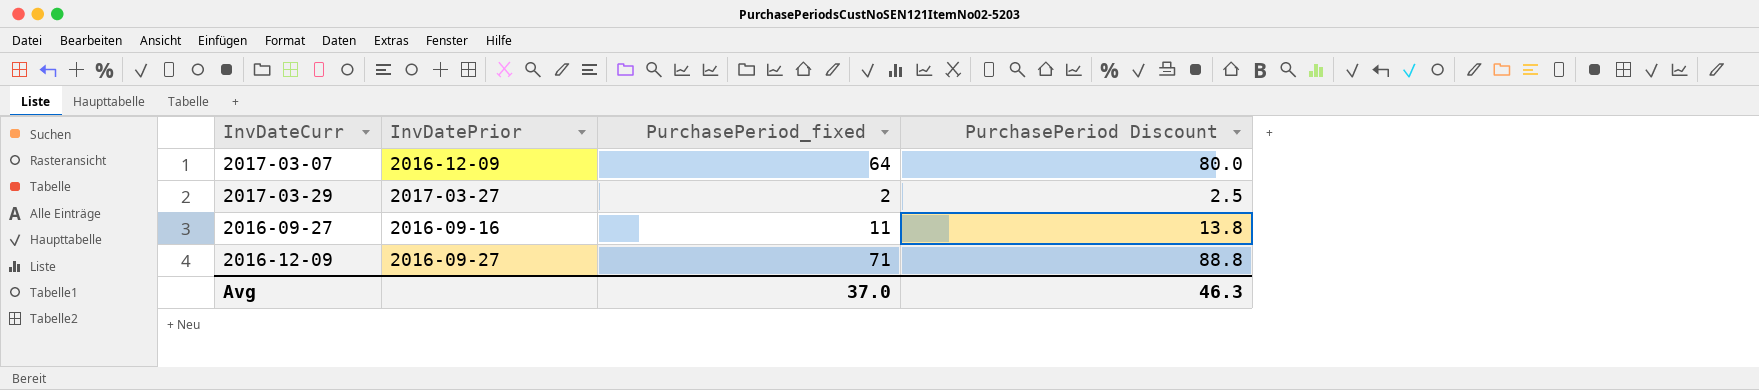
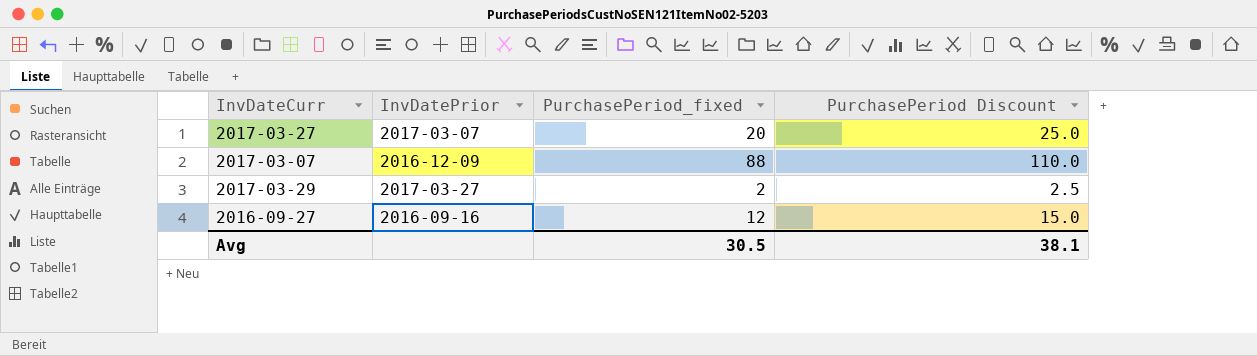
row 2016-12-09: 2016-09-27 | 71 | 88.8 -> none
row 2017-03-27: none -> 2017-03-07 | 20 | 25.0
2017-03-07 | PurchasePeriod_fixed: 64 -> 88
2017-03-07 | PurchasePeriod Discount: 80.0 -> 110.0
2016-09-27 | PurchasePeriod_fixed: 11 -> 12
2016-09-27 | PurchasePeriod Discount: 13.8 -> 15.0
Avg | PurchasePeriod_fixed: 37.0 -> 30.5
Avg | PurchasePeriod Discount: 46.3 -> 38.1

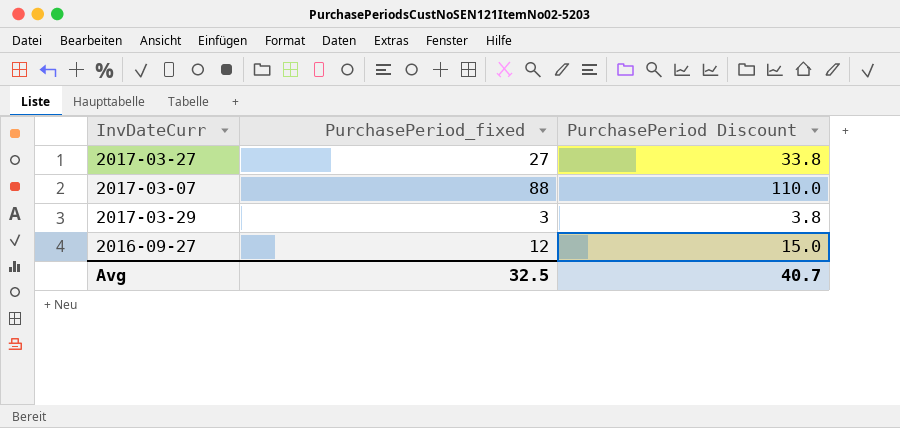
column InvDatePrior | position: 2 -> none
2017-03-27 | PurchasePeriod_fixed: 20 -> 27
2017-03-27 | PurchasePeriod Discount: 25.0 -> 33.8
2017-03-29 | PurchasePeriod_fixed: 2 -> 3
2017-03-29 | PurchasePeriod Discount: 2.5 -> 3.8
Avg | PurchasePeriod_fixed: 30.5 -> 32.5
Avg | PurchasePeriod Discount: 38.1 -> 40.7

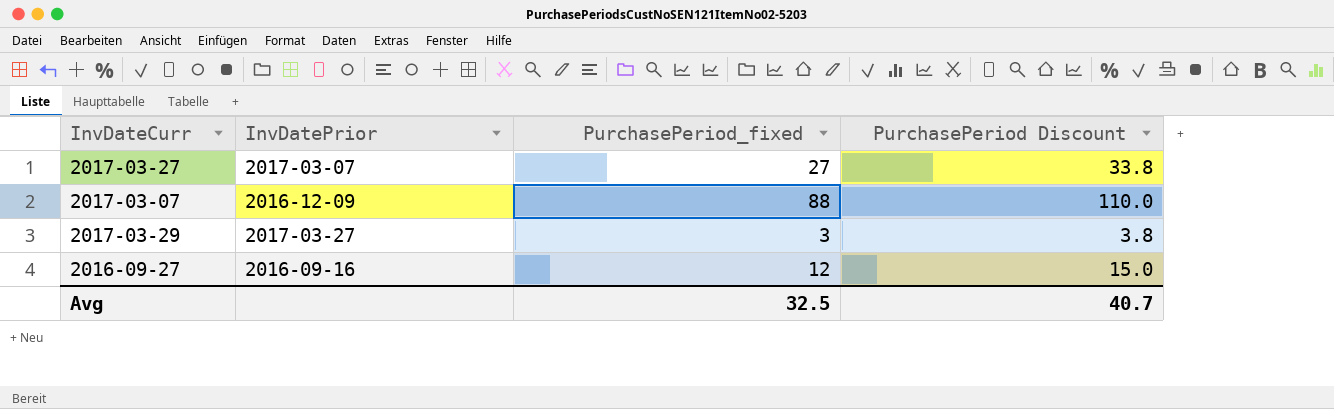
column InvDatePrior | position: none -> 2

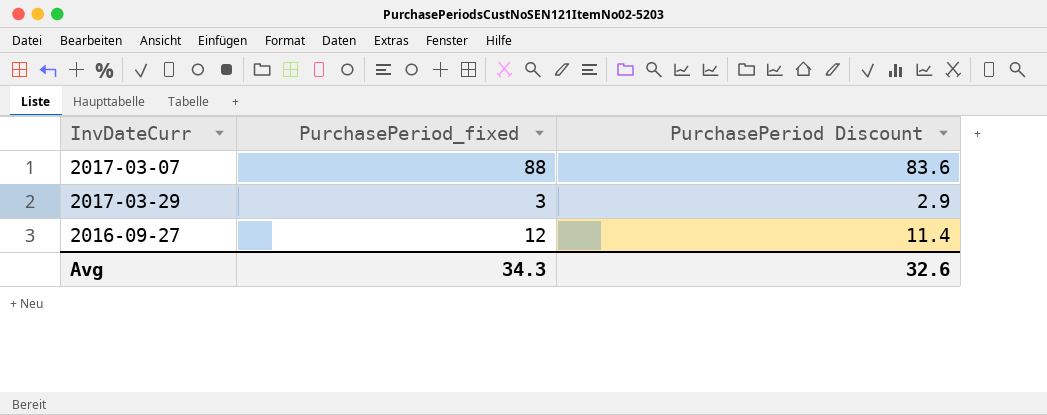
column InvDatePrior | position: 2 -> none
column PurchasePeriod Discount | formula: [PurchasePeriod_fixed] * 1.25 -> [PurchasePeriod_fixed] * 0.95
row 2017-03-27: 2017-03-07 | 27 | 33.8 -> none
Avg | PurchasePeriod_fixed: 32.5 -> 34.3
Avg | PurchasePeriod Discount: 40.7 -> 32.6

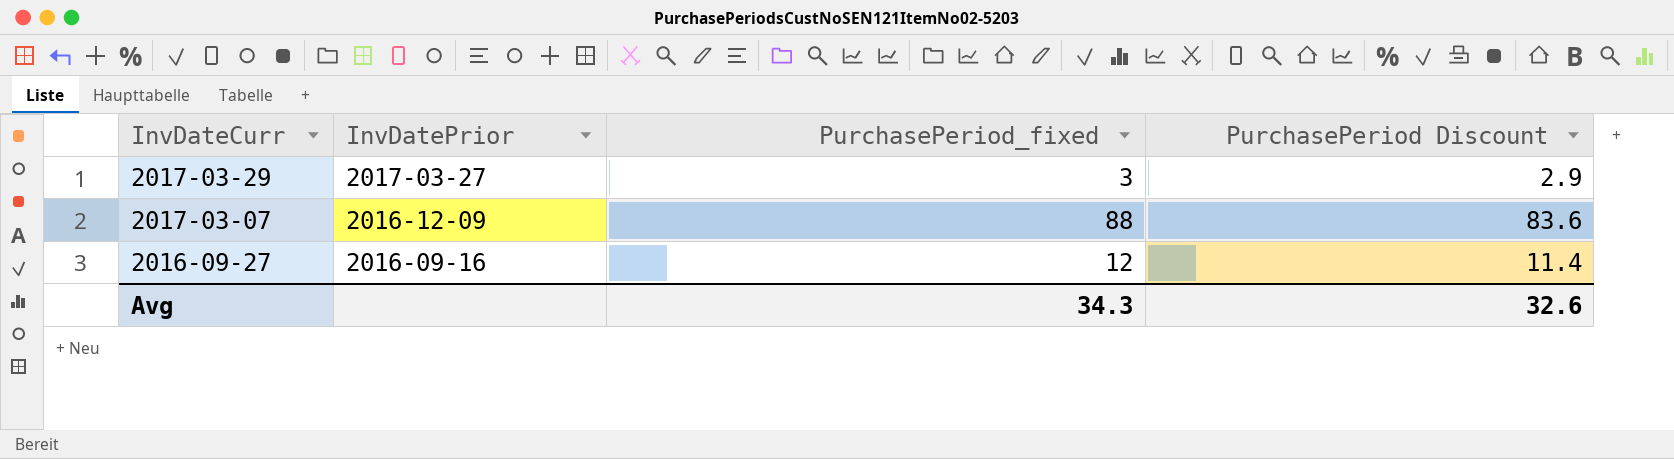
row order: none -> InvDateCurr descending
column InvDatePrior | position: none -> 2

